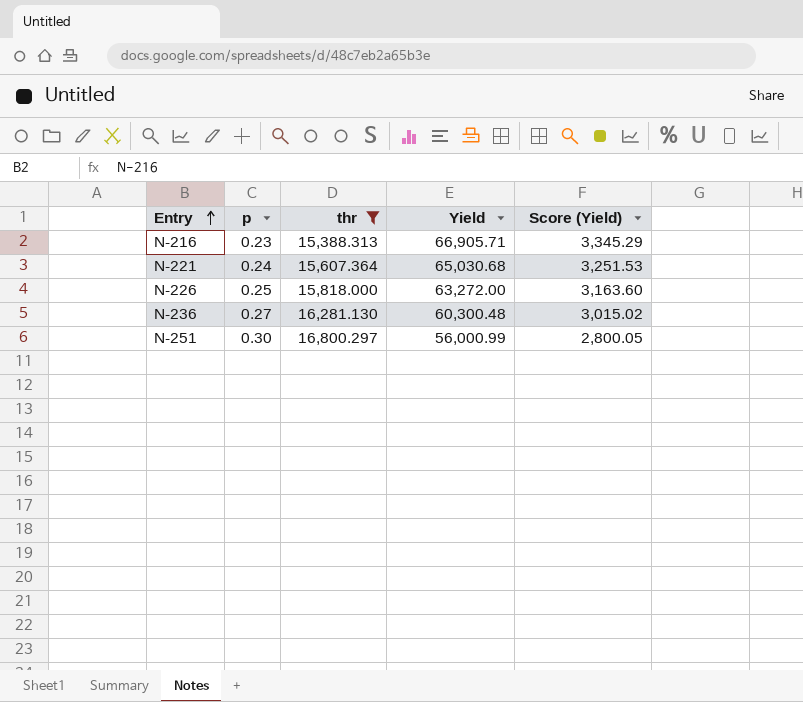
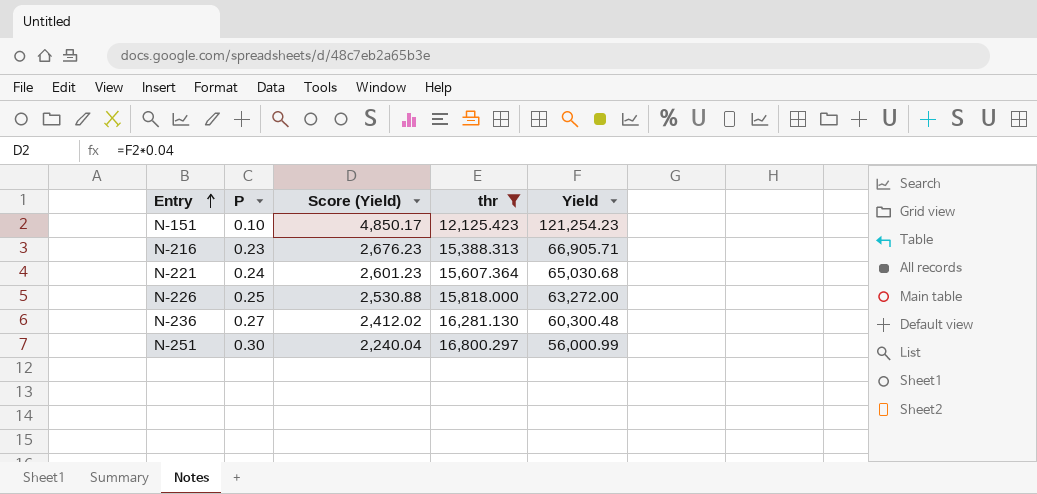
column name: p -> P
column Score (Yield) | formula: [Yield] * 0.05 -> [Yield] * 0.04
column Score (Yield) | position: 5 -> 3
row N-151: none -> 0.10 | 4,850.17 | 12,125.423 | 121,254.23

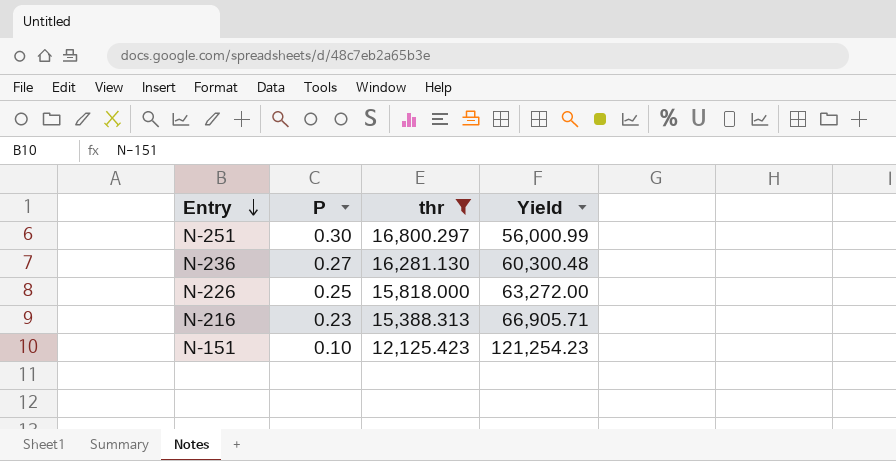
row order: Entry ascending -> Entry descending
column Score (Yield) | formula: [Yield] * 0.04 -> none
row N-221: 0.24 | 2,601.23 | 15,607.364 | 65,030.68 -> none

